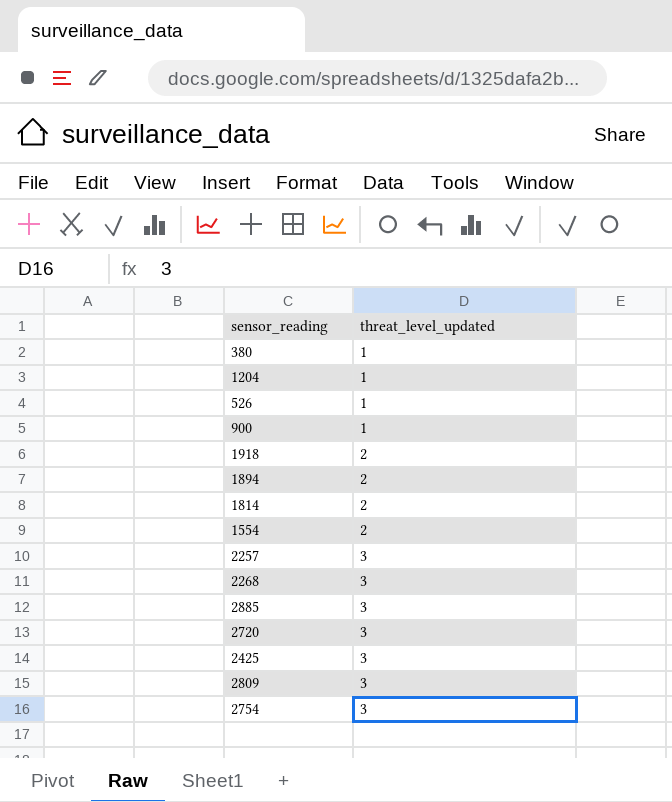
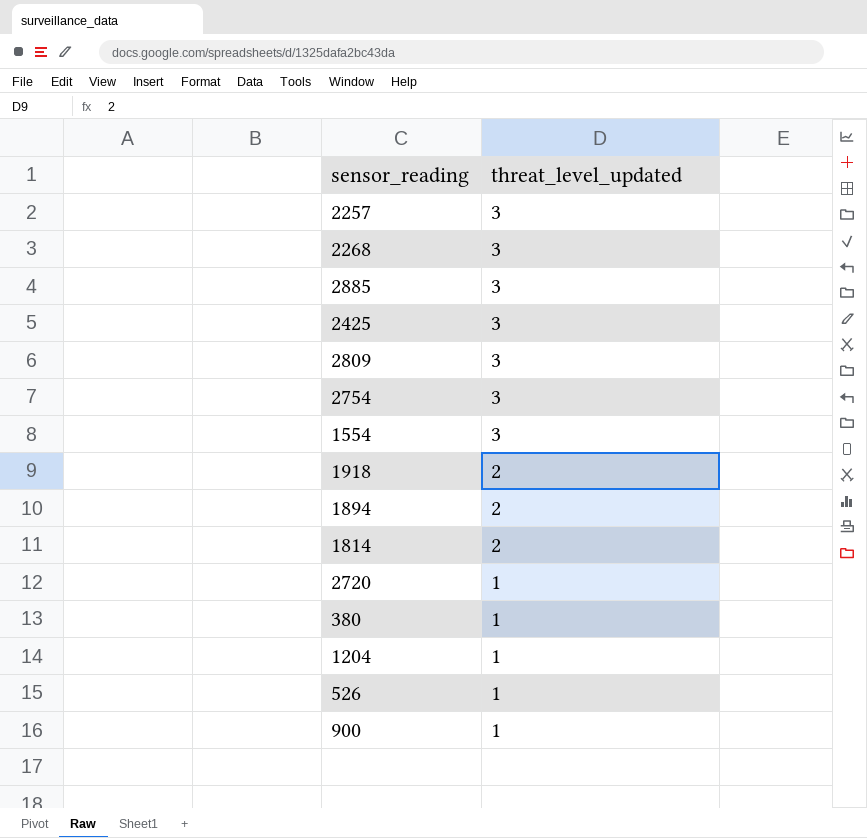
row order: threat_level_updated ascending -> threat_level_updated descending
1554 | threat_level_updated: 2 -> 3
2720 | threat_level_updated: 3 -> 1

